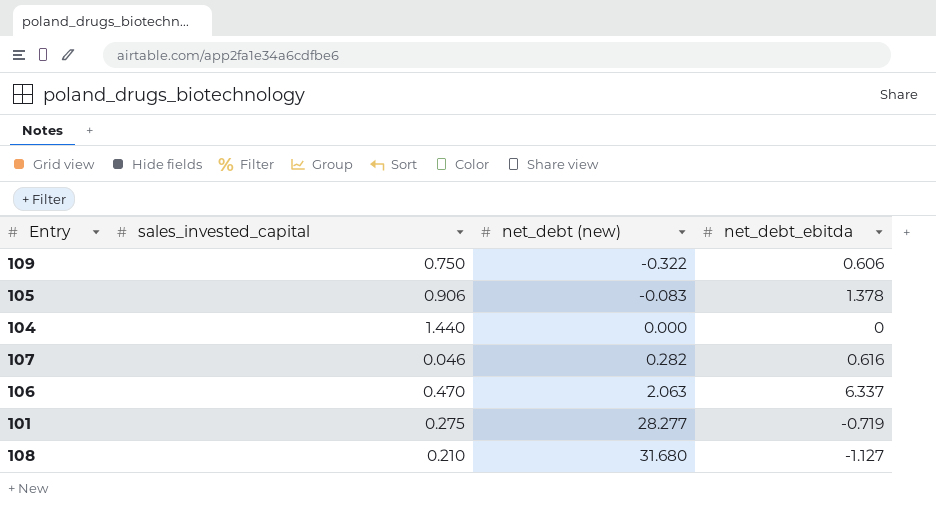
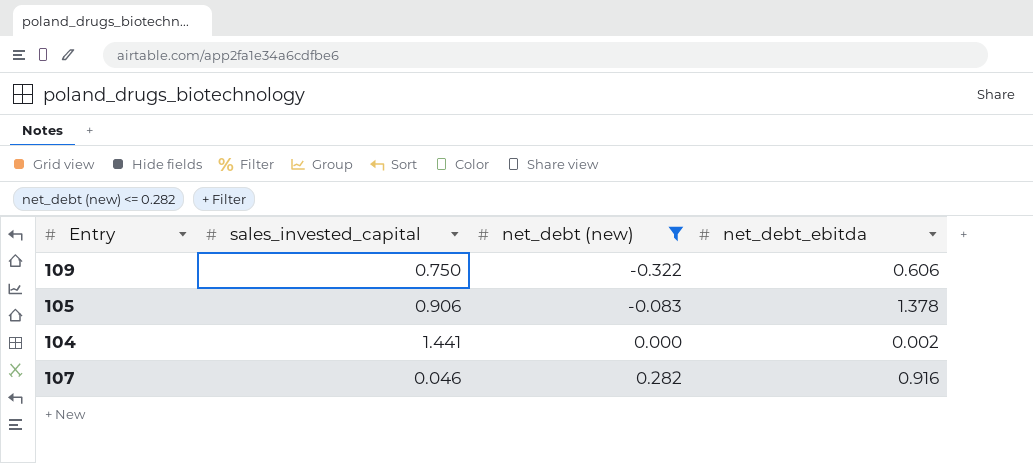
filter: none -> net_debt (new) <= 0.282
104 | sales_invested_capital: 1.440 -> 1.441
104 | net_debt_ebitda: 0 -> 0.002
107 | net_debt_ebitda: 0.616 -> 0.916

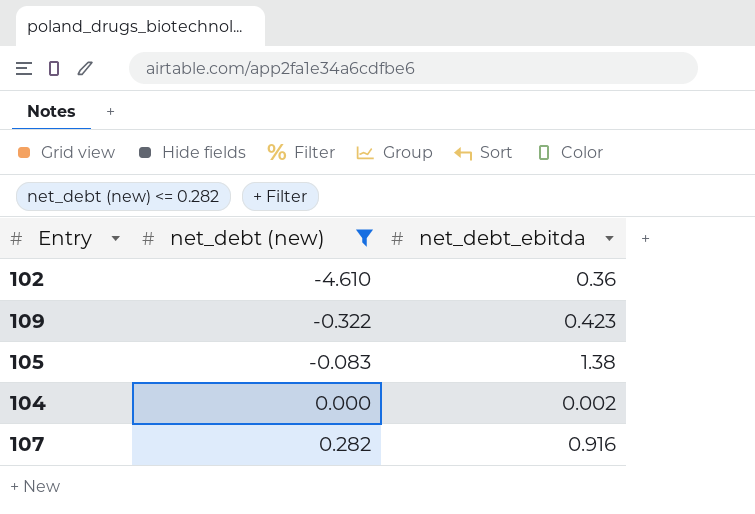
column sales_invested_capital | position: 2 -> none
row 102: none -> -4.610 | 0.36
109 | net_debt_ebitda: 0.606 -> 0.423
105 | net_debt_ebitda: 1.378 -> 1.38

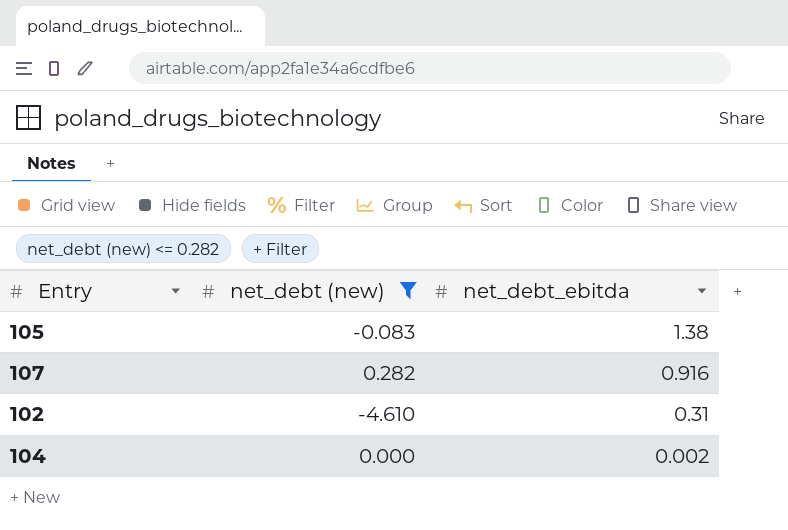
row order: net_debt (new) ascending -> net_debt_ebitda descending
row 109: -0.322 | 0.423 -> none
102 | net_debt_ebitda: 0.36 -> 0.31

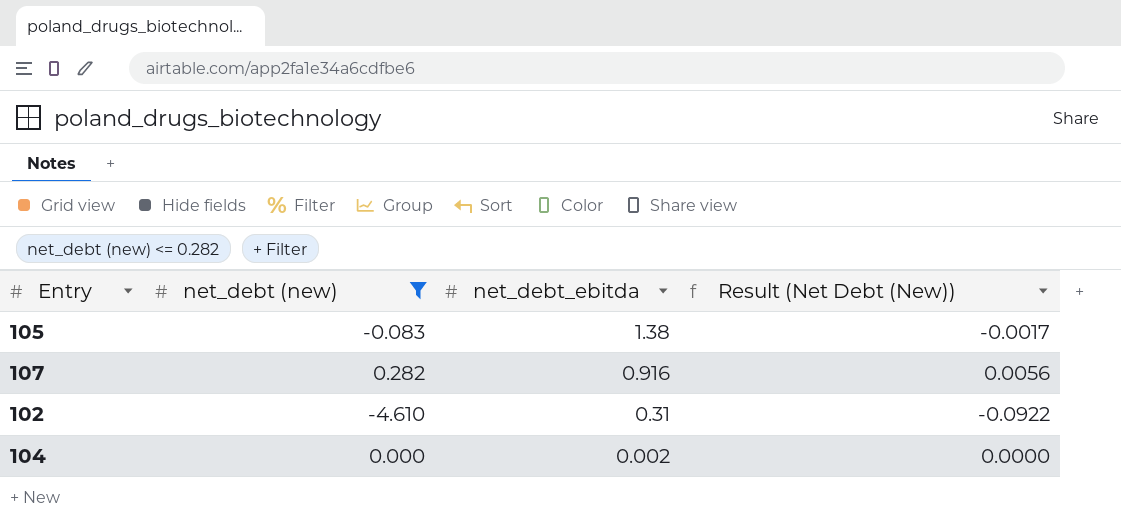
column Result (Net Debt (New)) | formula: none -> [net_debt (new)] * 0.02

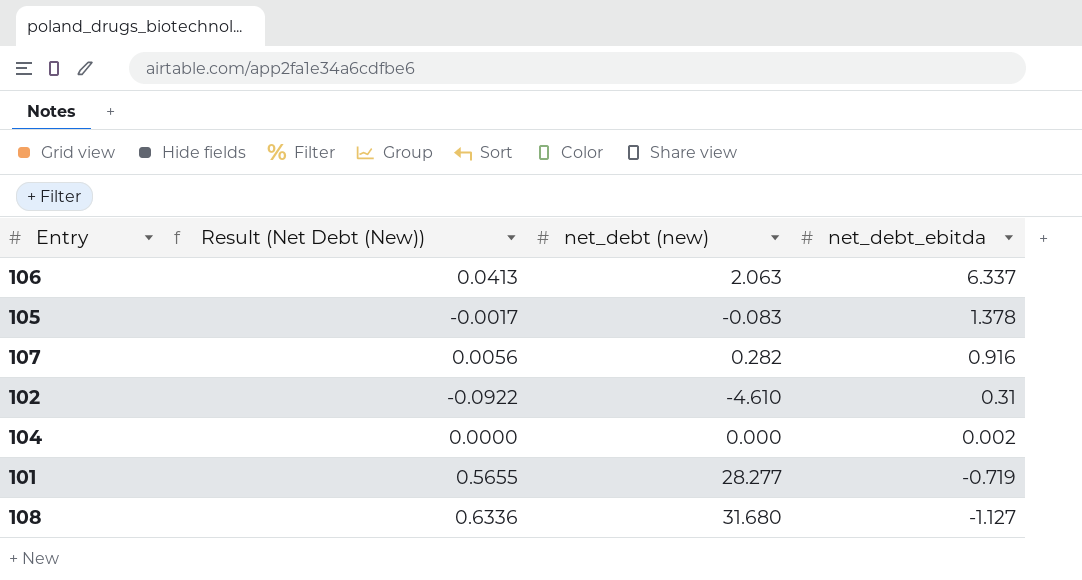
filter: net_debt (new) <= 0.282 -> none
column Result (Net Debt (New)) | position: 4 -> 2
105 | net_debt_ebitda: 1.38 -> 1.378

